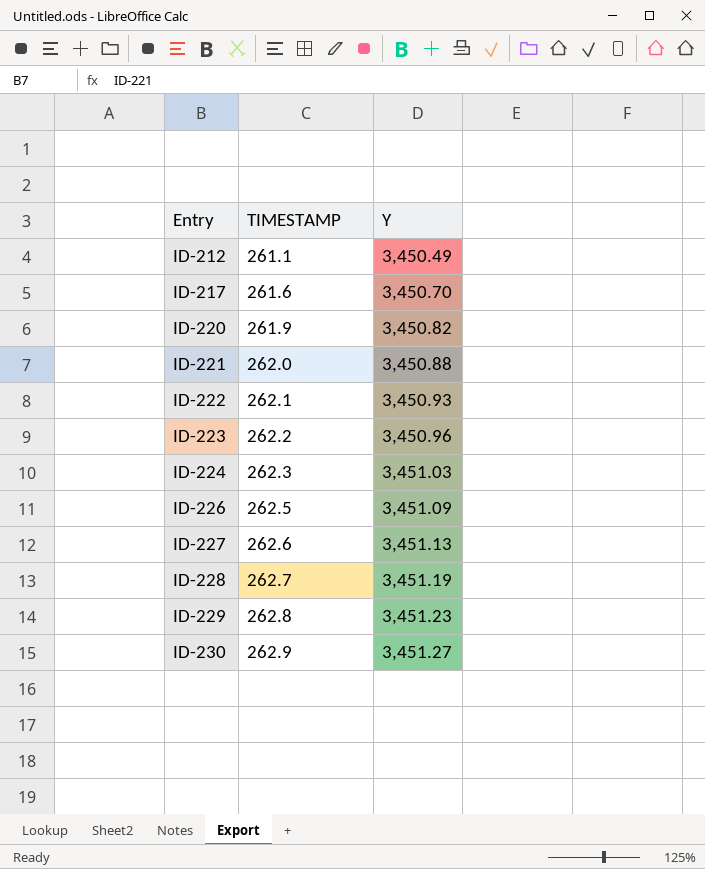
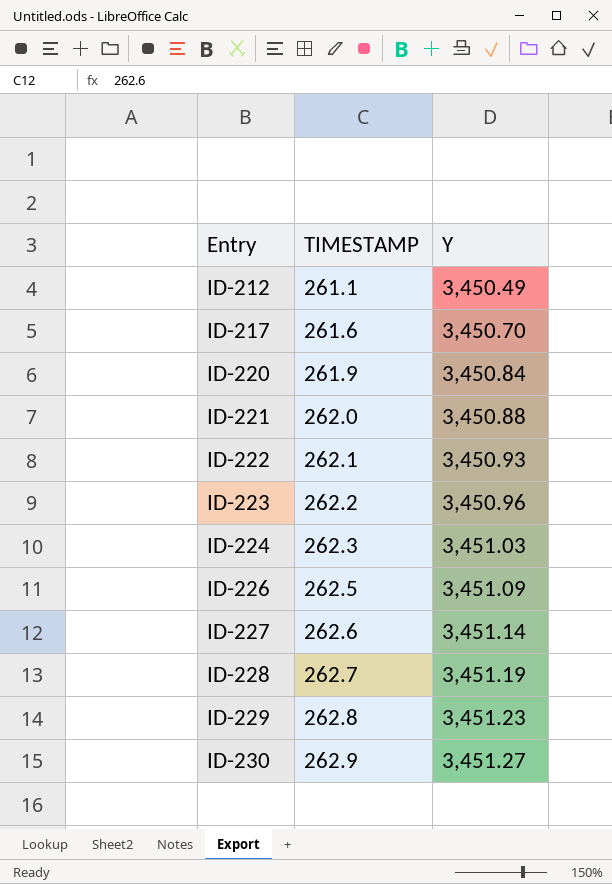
ID-220 | Y: 3,450.82 -> 3,450.84
ID-227 | Y: 3,451.13 -> 3,451.14

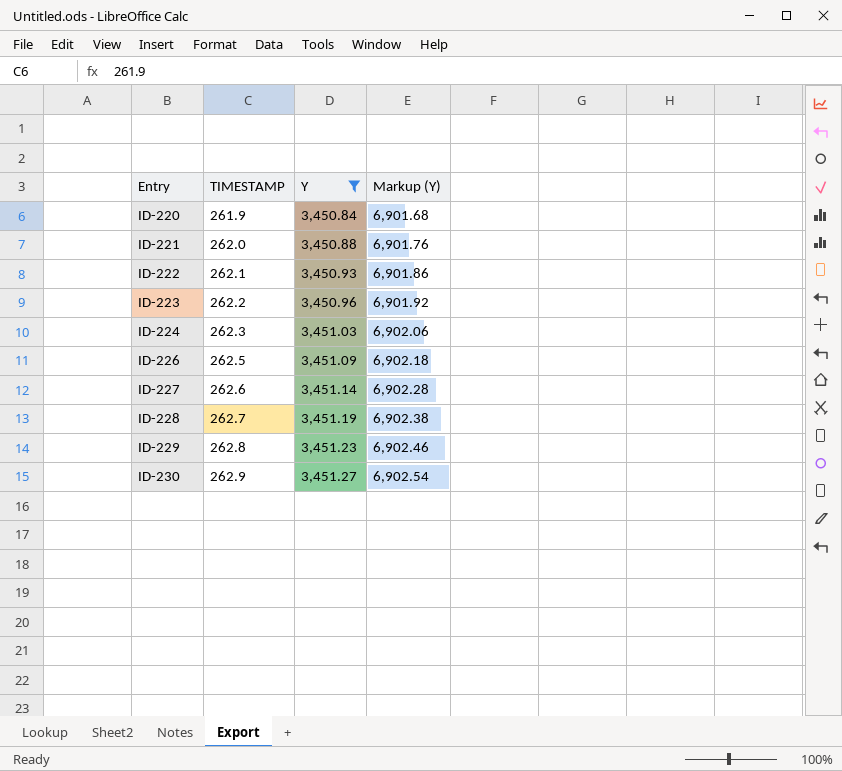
filter: none -> Y >= 3,450.84
column Markup (Y) | formula: none -> [Y] * 2

